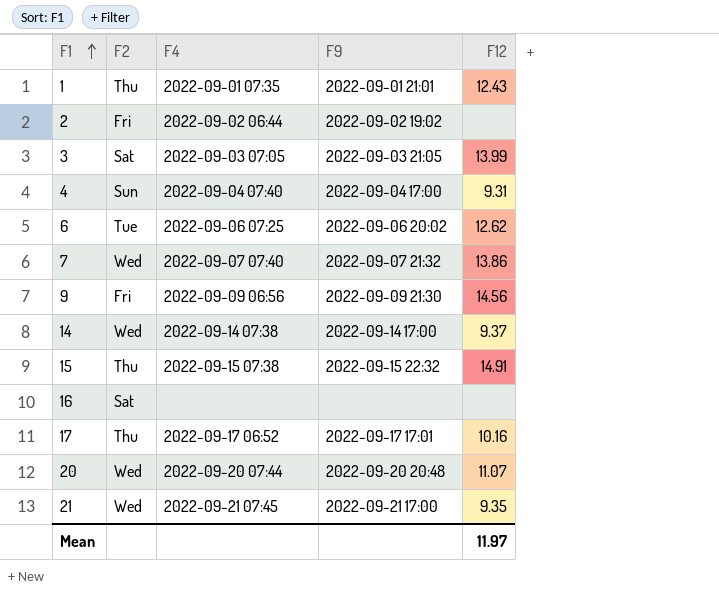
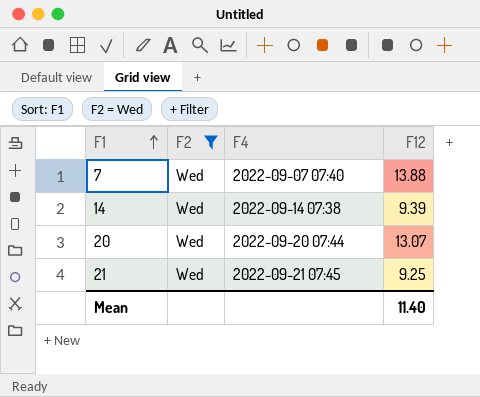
filter: none -> F2 = Wed
column F9 | position: 4 -> none
7 | F12: 13.86 -> 13.88
14 | F12: 9.37 -> 9.39
20 | F12: 11.07 -> 13.07
21 | F12: 9.35 -> 9.25
Mean | F12: 11.97 -> 11.40

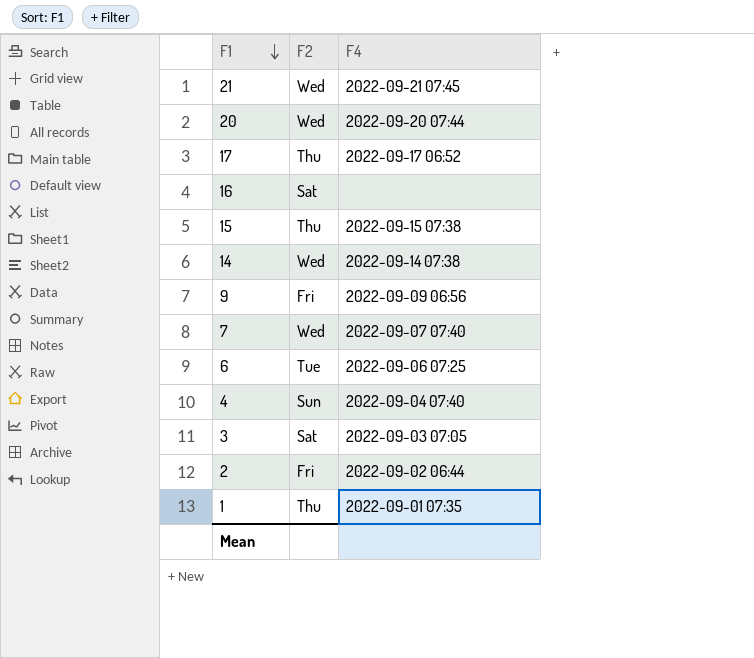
filter: F2 = Wed -> none
row order: F1 ascending -> F1 descending
column F12 | position: 4 -> none

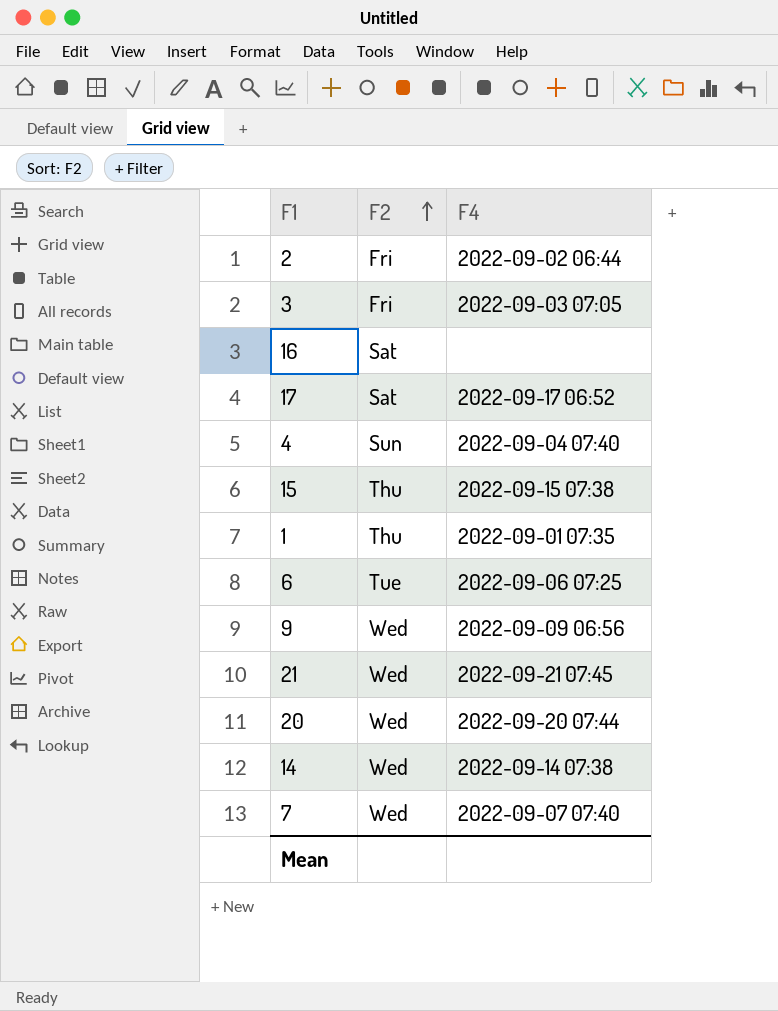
row order: F1 descending -> F2 ascending
3 | F2: Sat -> Fri
17 | F2: Thu -> Sat
9 | F2: Fri -> Wed

